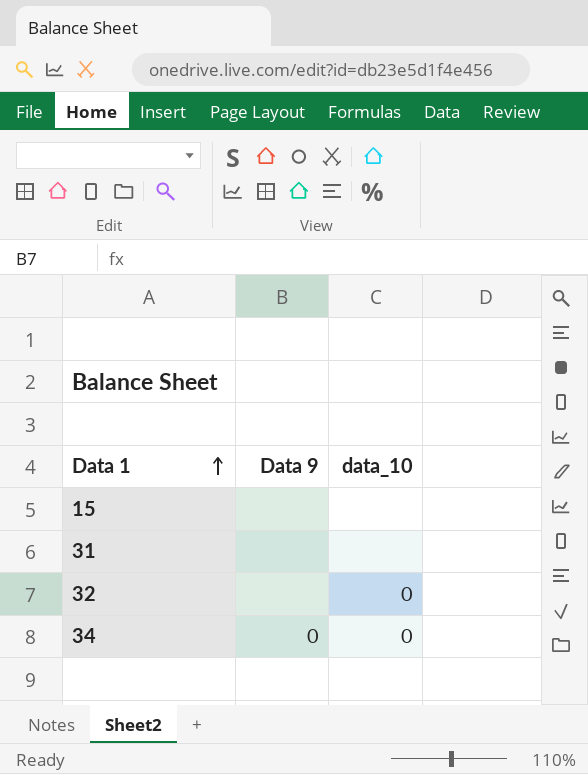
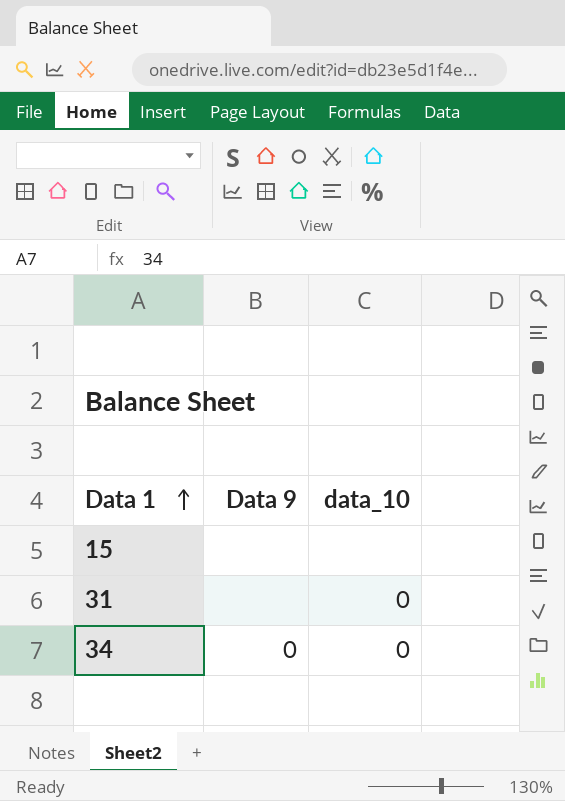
row 32: none | 0 -> none
31 | data_10: none -> 0

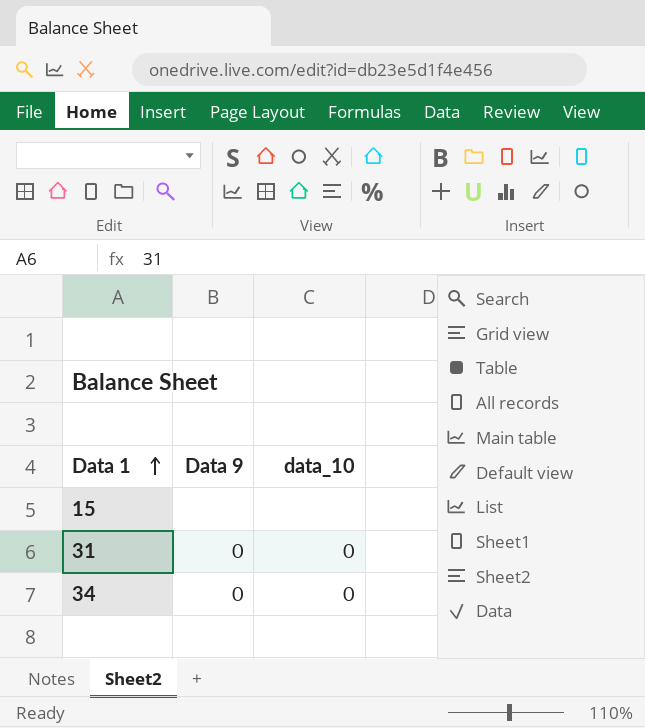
31 | Data 9: none -> 0

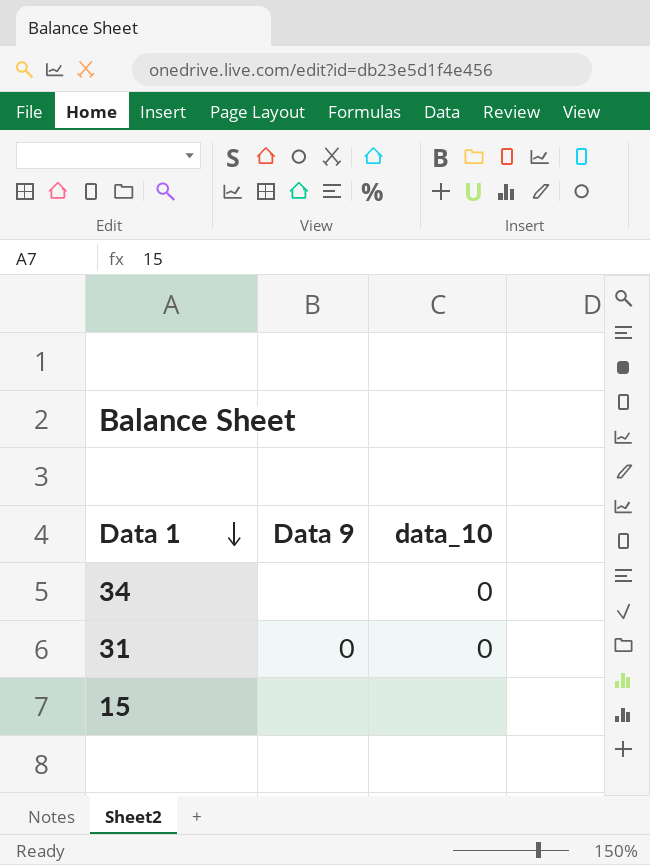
row order: Data 1 ascending -> Data 1 descending
34 | Data 9: 0 -> none

